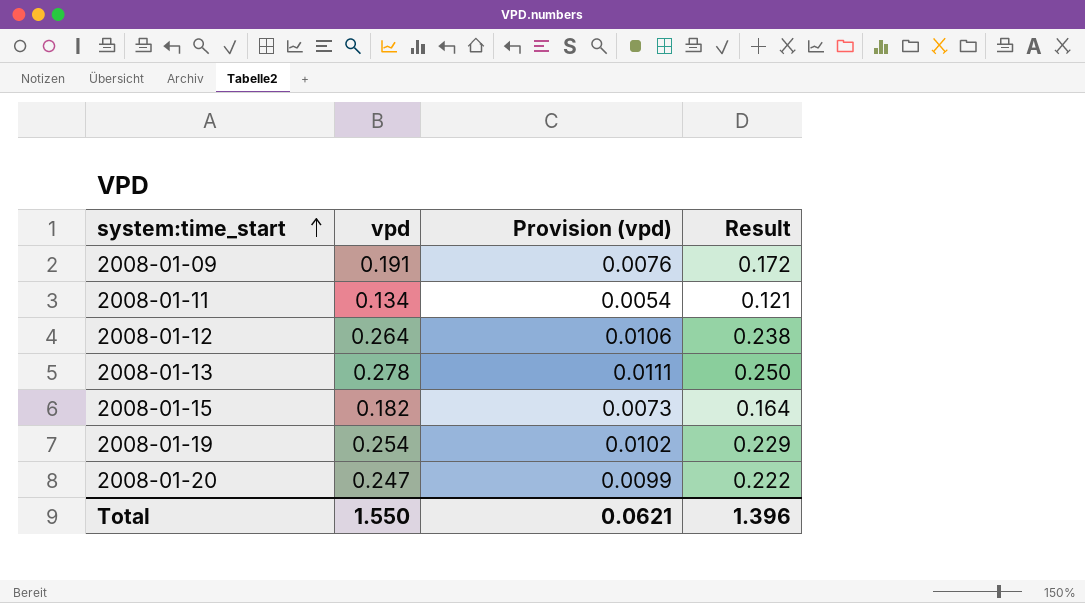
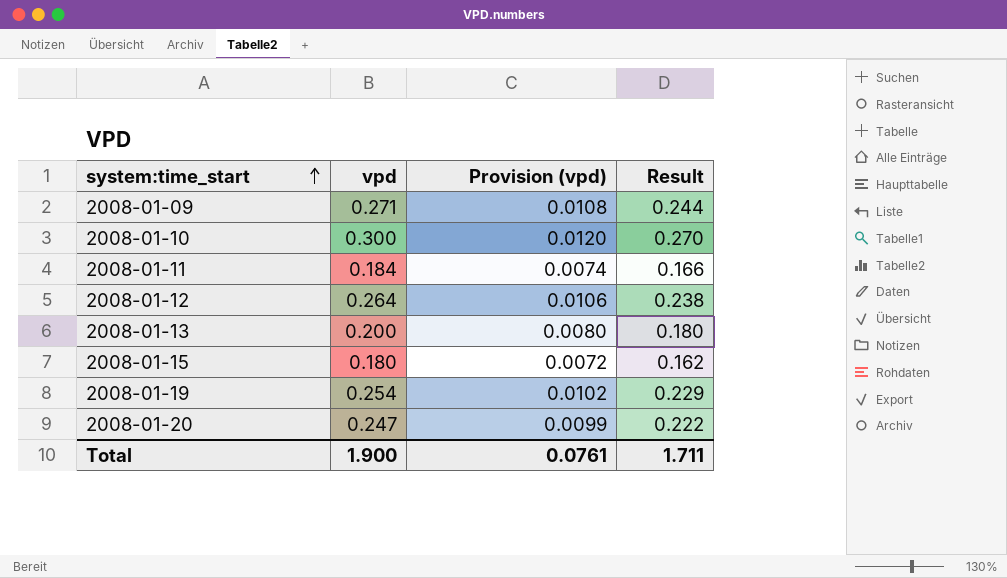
2008-01-09 | vpd: 0.191 -> 0.271
2008-01-09 | Provision (vpd): 0.0076 -> 0.0108
2008-01-09 | Result: 0.172 -> 0.244
row 2008-01-10: none -> 0.300 | 0.0120 | 0.270
2008-01-11 | vpd: 0.134 -> 0.184
2008-01-11 | Provision (vpd): 0.0054 -> 0.0074
2008-01-11 | Result: 0.121 -> 0.166
2008-01-13 | vpd: 0.278 -> 0.200
2008-01-13 | Provision (vpd): 0.0111 -> 0.0080
2008-01-13 | Result: 0.250 -> 0.180
2008-01-15 | vpd: 0.182 -> 0.180
2008-01-15 | Provision (vpd): 0.0073 -> 0.0072
2008-01-15 | Result: 0.164 -> 0.162
Total | vpd: 1.550 -> 1.900
Total | Provision (vpd): 0.0621 -> 0.0761
Total | Result: 1.396 -> 1.711

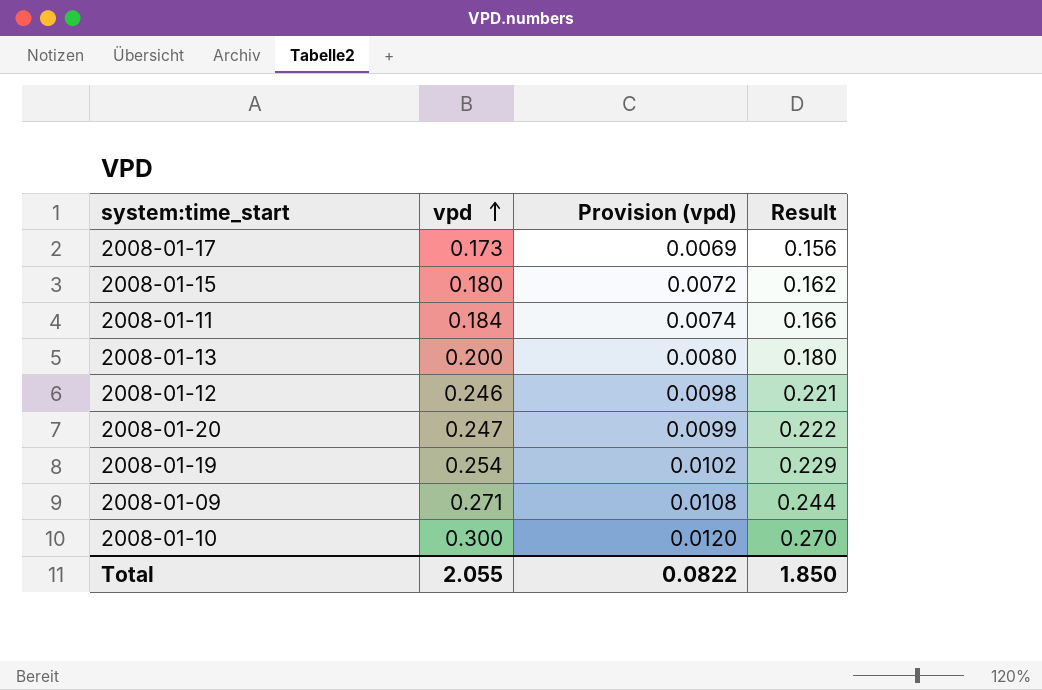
row order: system:time_start ascending -> vpd ascending
row 2008-01-17: none -> 0.173 | 0.0069 | 0.156
2008-01-12 | vpd: 0.264 -> 0.246
2008-01-12 | Provision (vpd): 0.0106 -> 0.0098
2008-01-12 | Result: 0.238 -> 0.221
Total | vpd: 1.900 -> 2.055
Total | Provision (vpd): 0.0761 -> 0.0822
Total | Result: 1.711 -> 1.850

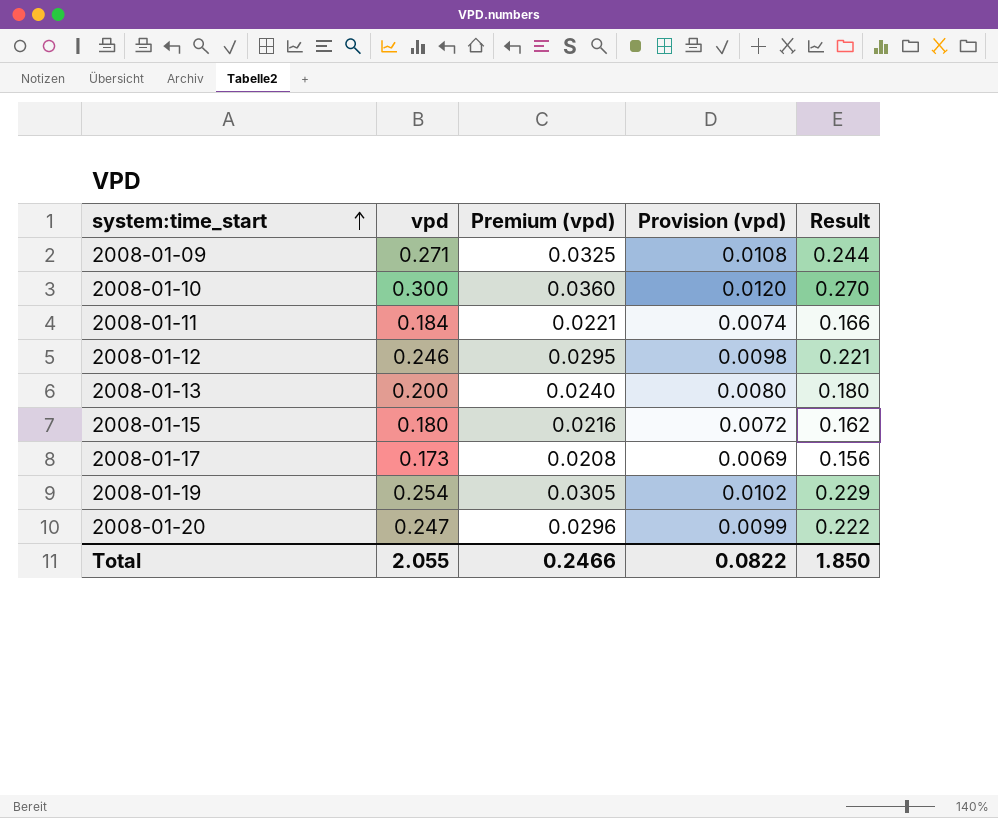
row order: vpd ascending -> system:time_start ascending
column Premium (vpd) | formula: none -> [vpd] * 0.12

